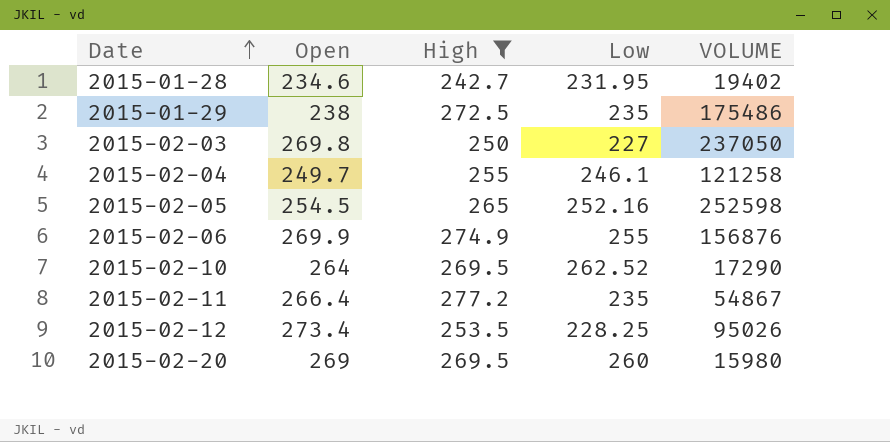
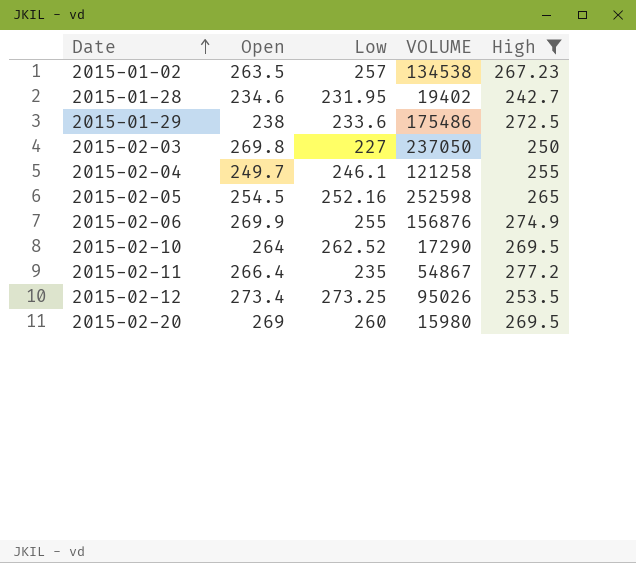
column High | position: 3 -> 5
row 2015-01-02: none -> 263.5 | 257 | 134538 | 267.23
2015-01-29 | Low: 235 -> 233.6
2015-02-12 | Low: 228.25 -> 273.25

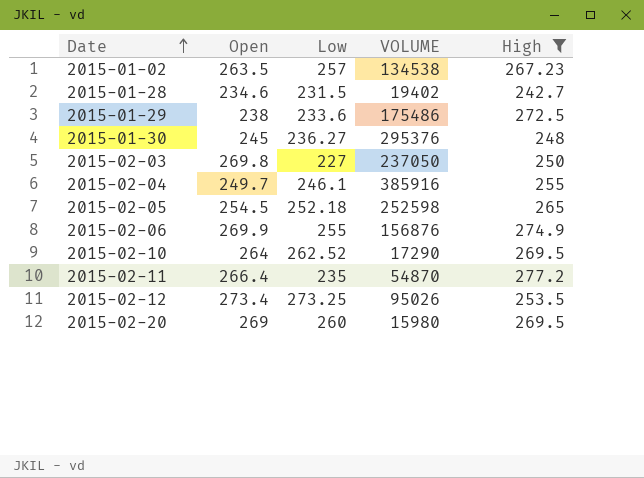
2015-01-28 | Low: 231.95 -> 231.5
row 2015-01-30: none -> 245 | 236.27 | 295376 | 248
2015-02-04 | VOLUME: 121258 -> 385916
2015-02-05 | Low: 252.16 -> 252.18
2015-02-11 | VOLUME: 54867 -> 54870

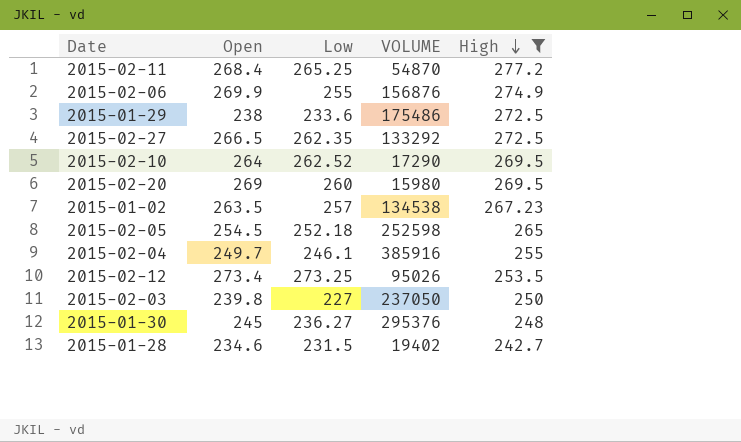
row order: Date ascending -> High descending
2015-02-11 | Open: 266.4 -> 268.4
2015-02-11 | Low: 235 -> 265.25
row 2015-02-27: none -> 266.5 | 262.35 | 133292 | 272.5
2015-02-03 | Open: 269.8 -> 239.8

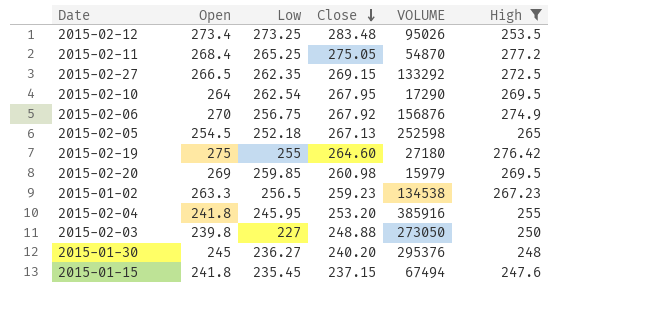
row order: High descending -> Close descending
column Close | position: none -> 4
row 2015-01-29: 238 | 233.6 | 175486 | 272.5 -> none
row 2015-01-28: 234.6 | 231.5 | 19402 | 242.7 -> none
2015-02-10 | Low: 262.52 -> 262.54
2015-02-06 | Open: 269.9 -> 270
2015-02-06 | Low: 255 -> 256.75
row 2015-02-19: none -> 275 | 255 | 264.60 | 27180 | 276.42
2015-02-20 | Low: 260 -> 259.85
2015-02-20 | VOLUME: 15980 -> 15979
2015-01-02 | Open: 263.5 -> 263.3
2015-01-02 | Low: 257 -> 256.5
2015-02-04 | Open: 249.7 -> 241.8
2015-02-04 | Low: 246.1 -> 245.95
2015-02-03 | VOLUME: 237050 -> 273050
row 2015-01-15: none -> 241.8 | 235.45 | 237.15 | 67494 | 247.6

